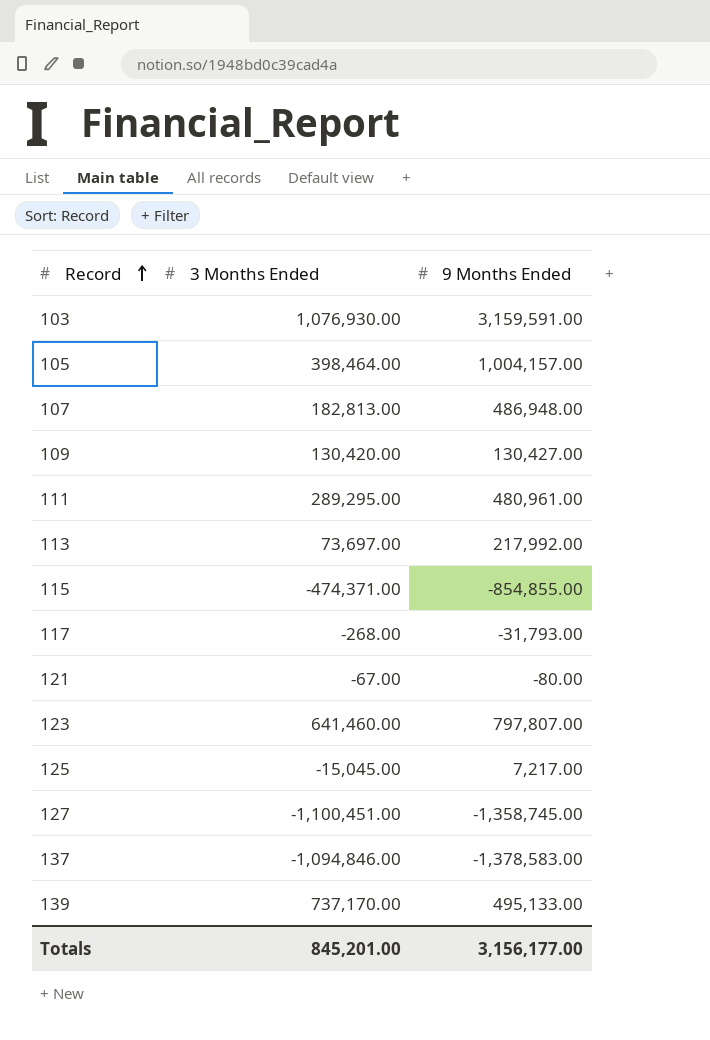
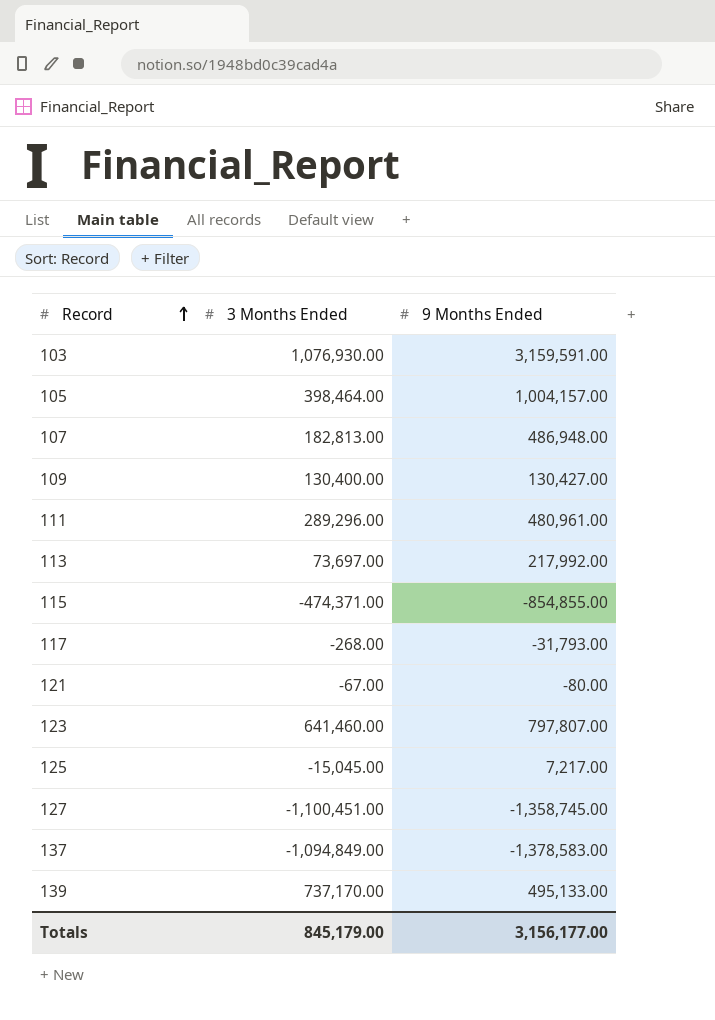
109 | 3 Months Ended: 130,420.00 -> 130,400.00
111 | 3 Months Ended: 289,295.00 -> 289,296.00
137 | 3 Months Ended: -1,094,846.00 -> -1,094,849.00
Totals | 3 Months Ended: 845,201.00 -> 845,179.00

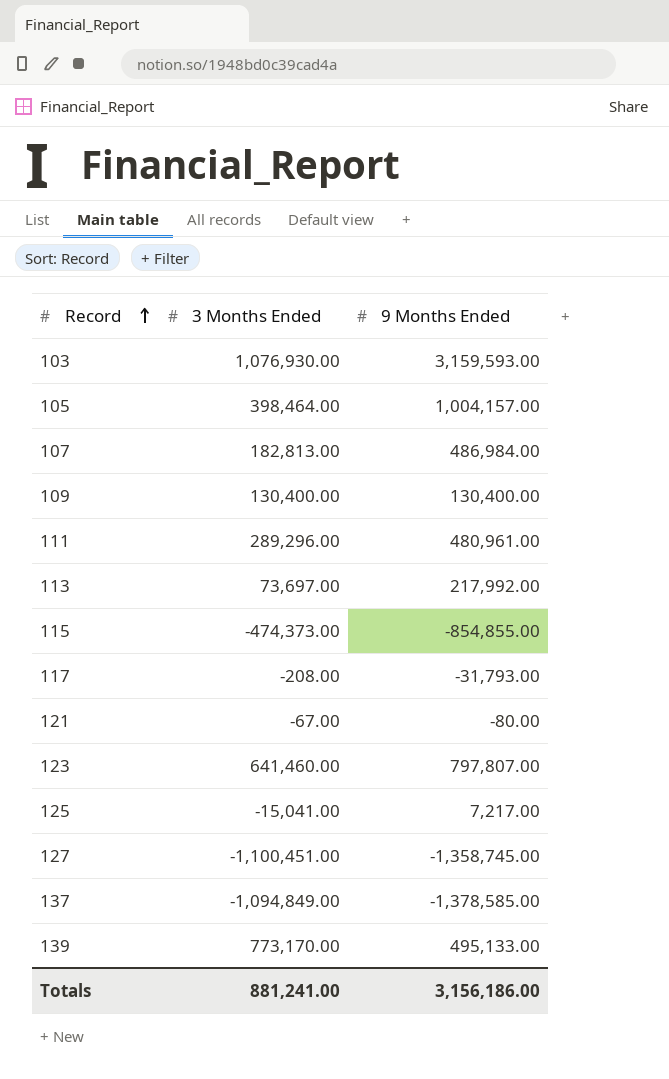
103 | 9 Months Ended: 3,159,591.00 -> 3,159,593.00
107 | 9 Months Ended: 486,948.00 -> 486,984.00
109 | 9 Months Ended: 130,427.00 -> 130,400.00
115 | 3 Months Ended: -474,371.00 -> -474,373.00
117 | 3 Months Ended: -268.00 -> -208.00
125 | 3 Months Ended: -15,045.00 -> -15,041.00
137 | 9 Months Ended: -1,378,583.00 -> -1,378,585.00
139 | 3 Months Ended: 737,170.00 -> 773,170.00
Totals | 3 Months Ended: 845,179.00 -> 881,241.00
Totals | 9 Months Ended: 3,156,177.00 -> 3,156,186.00

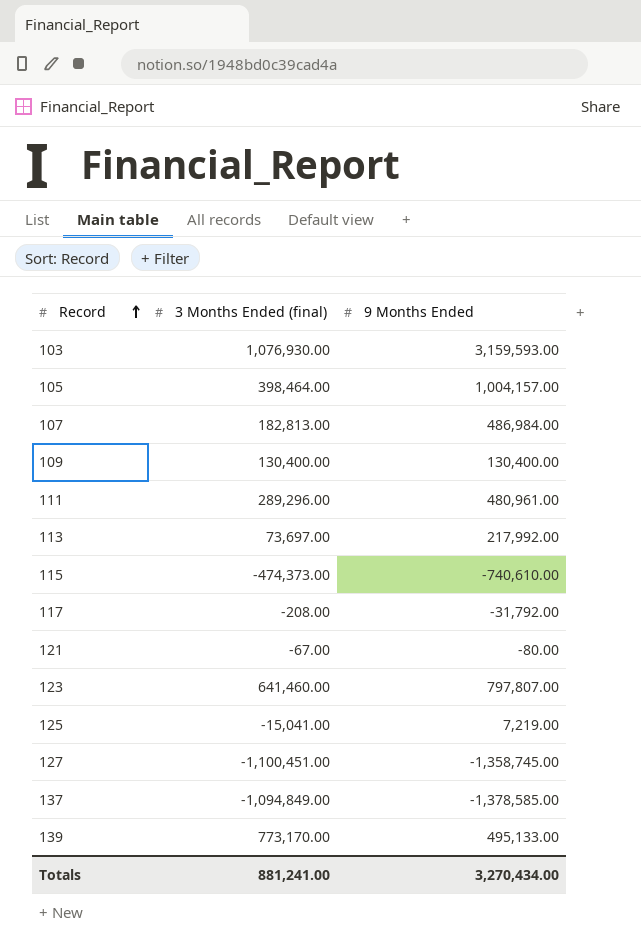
column name: 3 Months Ended -> 3 Months Ended (final)
115 | 9 Months Ended: -854,855.00 -> -740,610.00
117 | 9 Months Ended: -31,793.00 -> -31,792.00
125 | 9 Months Ended: 7,217.00 -> 7,219.00
Totals | 9 Months Ended: 3,156,186.00 -> 3,270,434.00

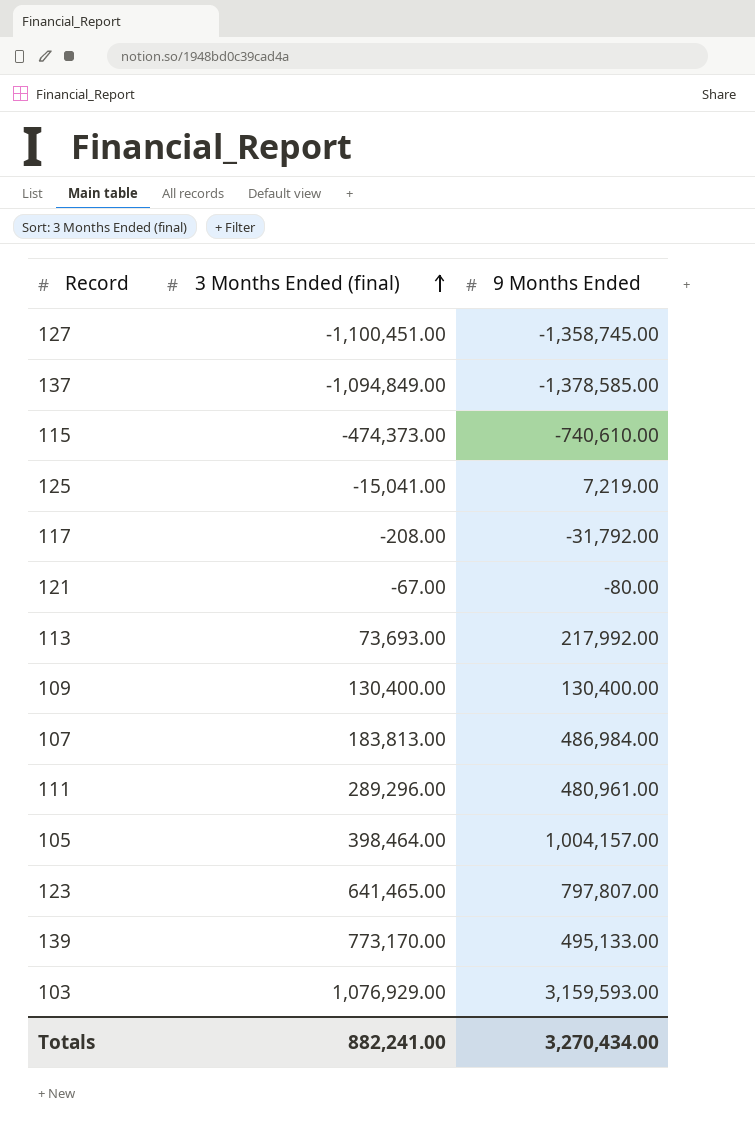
row order: Record ascending -> 3 Months Ended (final) ascending
113 | 3 Months Ended (final): 73,697.00 -> 73,693.00
107 | 3 Months Ended (final): 182,813.00 -> 183,813.00
123 | 3 Months Ended (final): 641,460.00 -> 641,465.00
103 | 3 Months Ended (final): 1,076,930.00 -> 1,076,929.00
Totals | 3 Months Ended (final): 881,241.00 -> 882,241.00

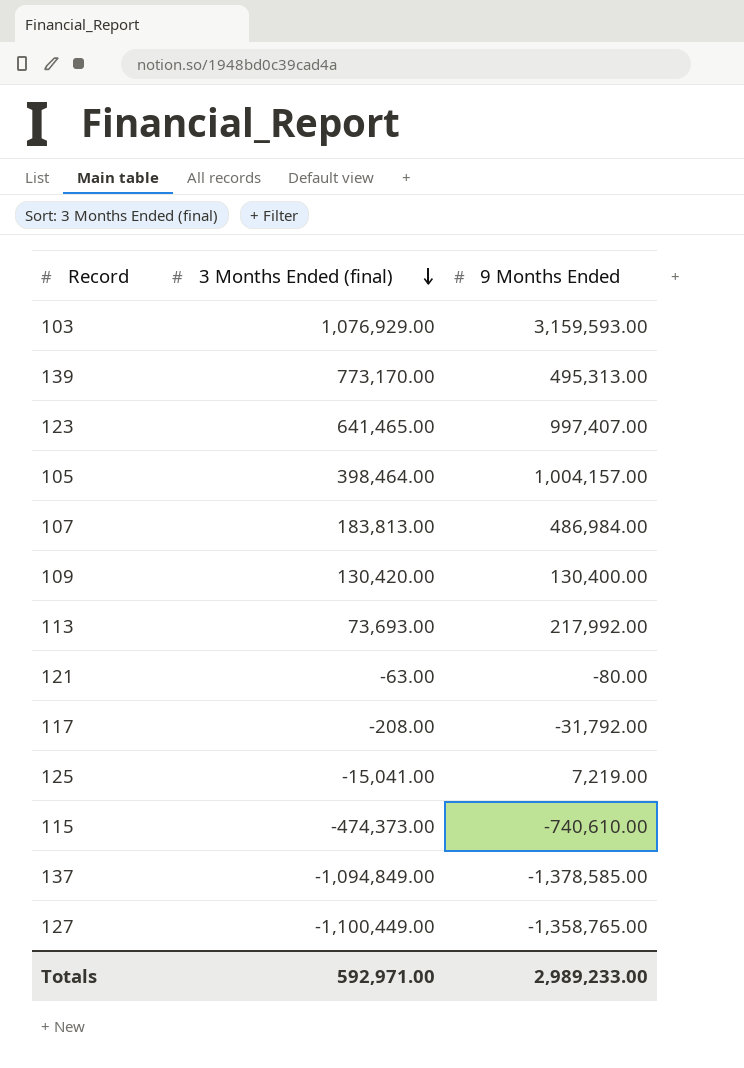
row order: 3 Months Ended (final) ascending -> 3 Months Ended (final) descending
row 111: 289,296.00 | 480,961.00 -> none
139 | 9 Months Ended: 495,133.00 -> 495,313.00
123 | 9 Months Ended: 797,807.00 -> 997,407.00
109 | 3 Months Ended (final): 130,400.00 -> 130,420.00
121 | 3 Months Ended (final): -67.00 -> -63.00
127 | 3 Months Ended (final): -1,100,451.00 -> -1,100,449.00
127 | 9 Months Ended: -1,358,745.00 -> -1,358,765.00
Totals | 3 Months Ended (final): 882,241.00 -> 592,971.00
Totals | 9 Months Ended: 3,270,434.00 -> 2,989,233.00

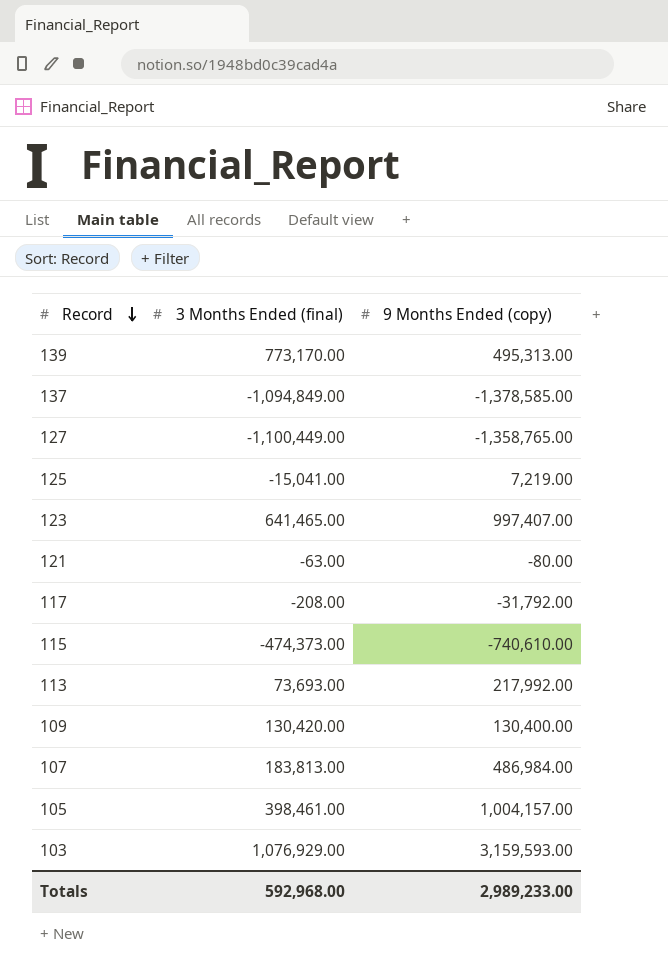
row order: 3 Months Ended (final) descending -> Record descending
column name: 9 Months Ended -> 9 Months Ended (copy)
105 | 3 Months Ended (final): 398,464.00 -> 398,461.00
Totals | 3 Months Ended (final): 592,971.00 -> 592,968.00

